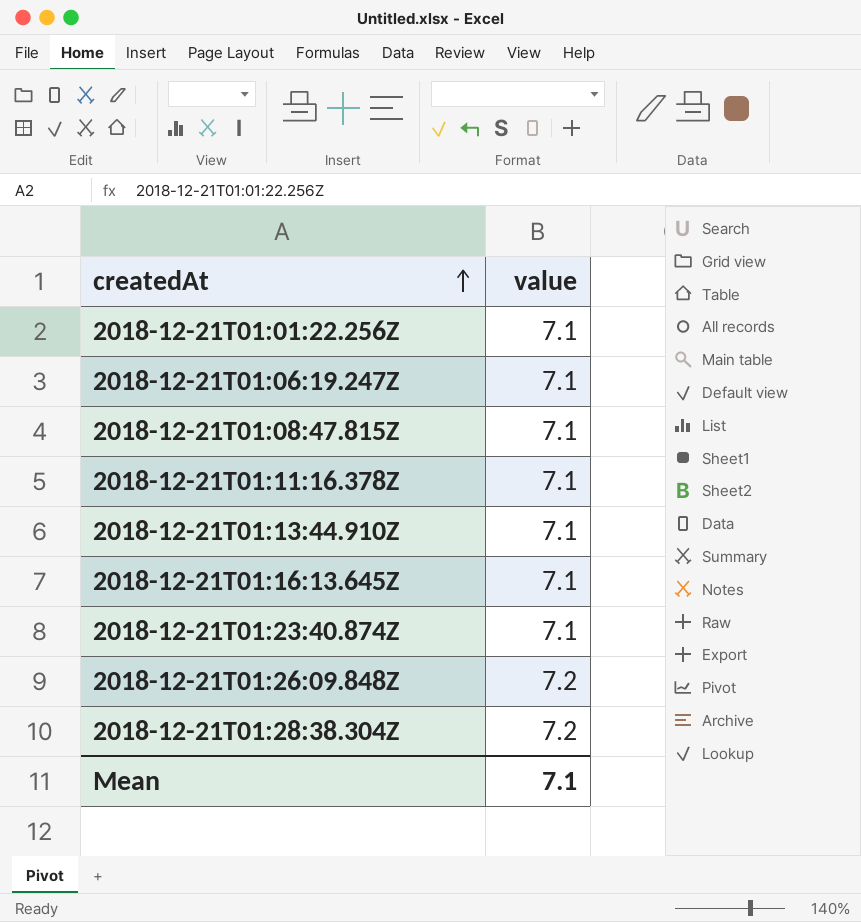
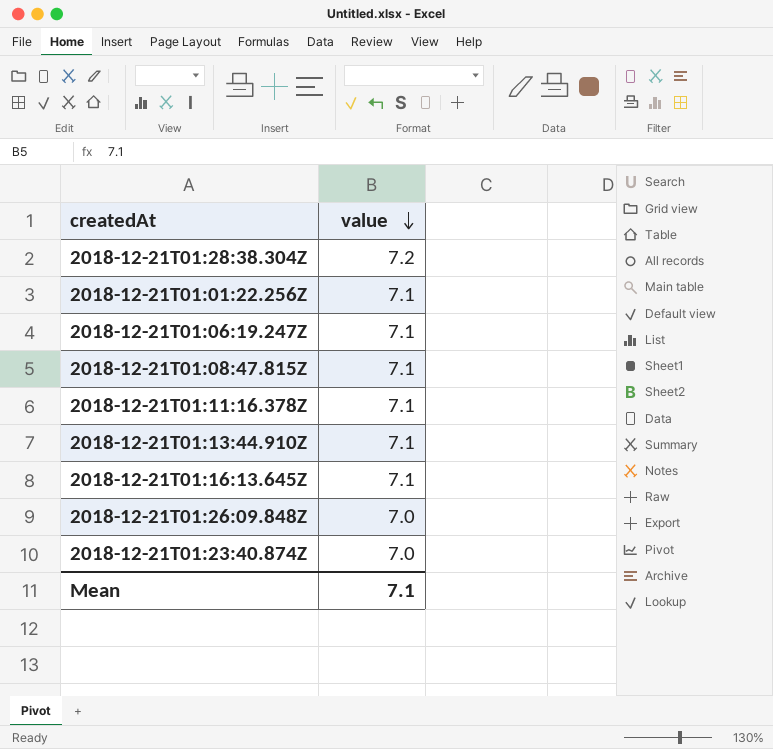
row order: createdAt ascending -> value descending
2018-12-21T01:26:09.848Z | value: 7.2 -> 7.0
2018-12-21T01:23:40.874Z | value: 7.1 -> 7.0

